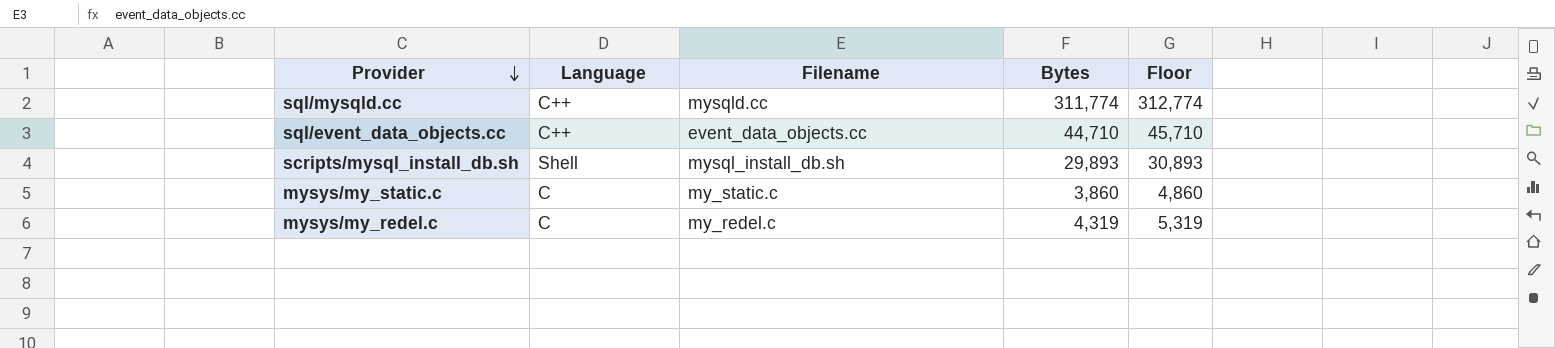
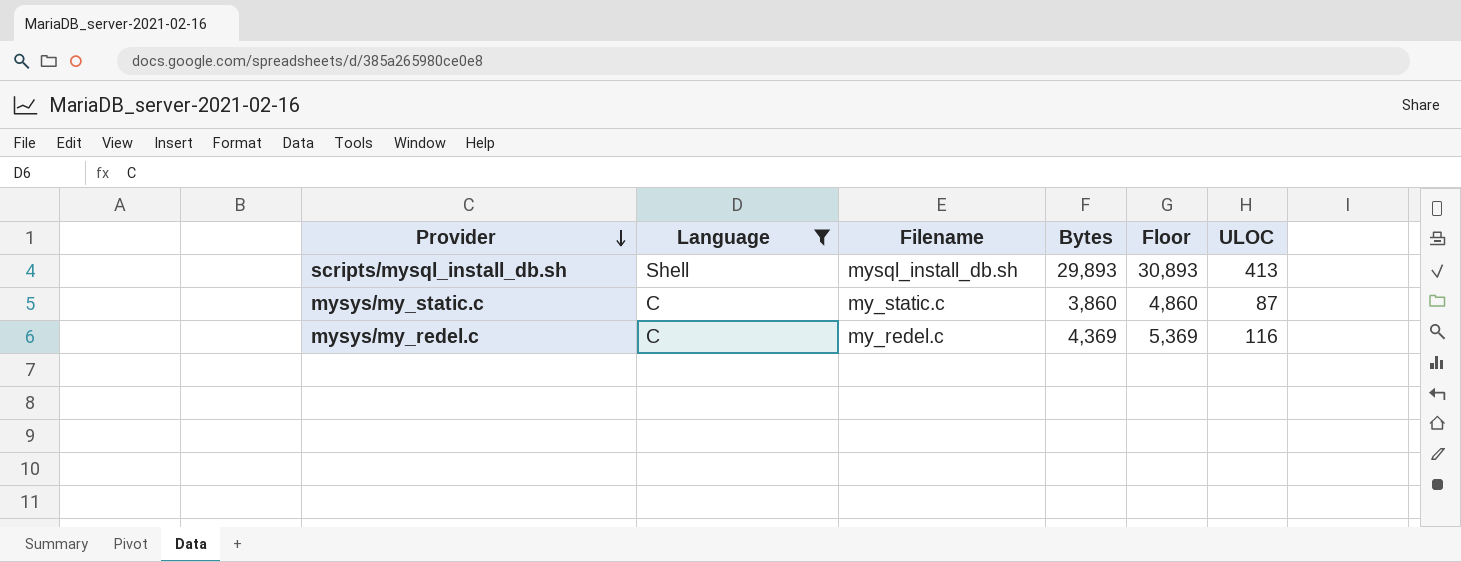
filter: none -> Language != C++
column ULOC | position: none -> 6
mysys/my_redel.c | Bytes: 4,319 -> 4,369
mysys/my_redel.c | Floor: 5,319 -> 5,369

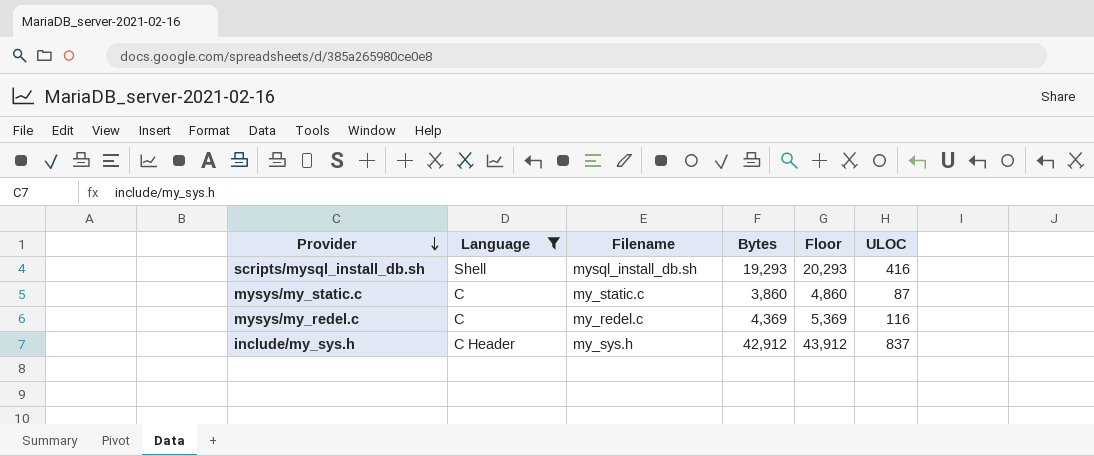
scripts/mysql_install_db.sh | Bytes: 29,893 -> 19,293
scripts/mysql_install_db.sh | Floor: 30,893 -> 20,293
scripts/mysql_install_db.sh | ULOC: 413 -> 416
row include/my_sys.h: none -> C Header | my_sys.h | 42,912 | 43,912 | 837

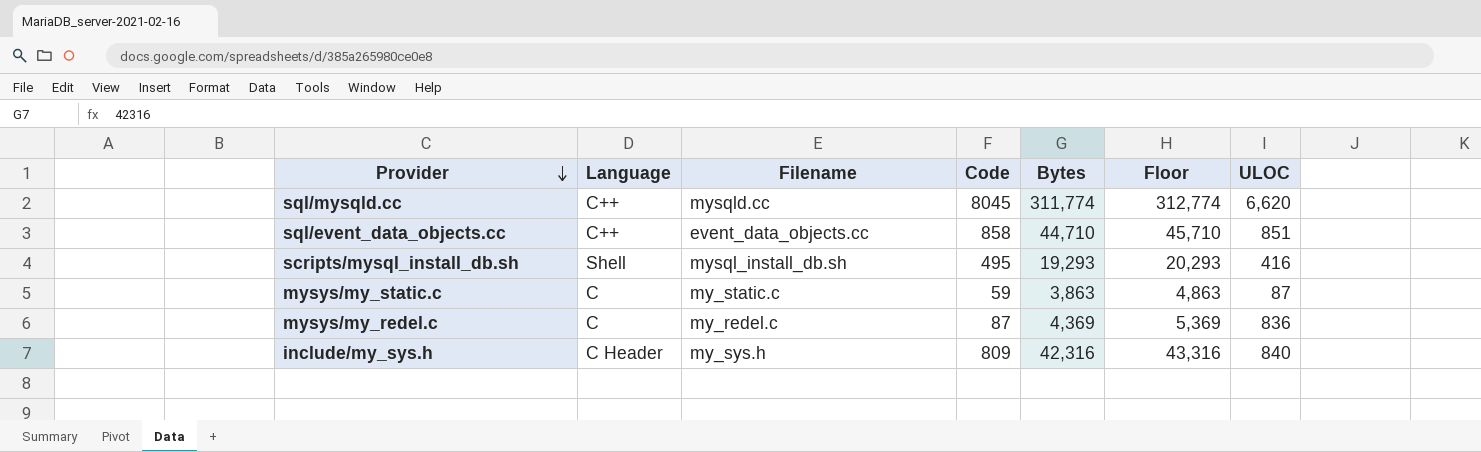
filter: Language != C++ -> none
column Code | position: none -> 4
mysys/my_static.c | Bytes: 3,860 -> 3,863
mysys/my_static.c | Floor: 4,860 -> 4,863
mysys/my_redel.c | ULOC: 116 -> 836
include/my_sys.h | Bytes: 42,912 -> 42,316
include/my_sys.h | Floor: 43,912 -> 43,316
include/my_sys.h | ULOC: 837 -> 840

